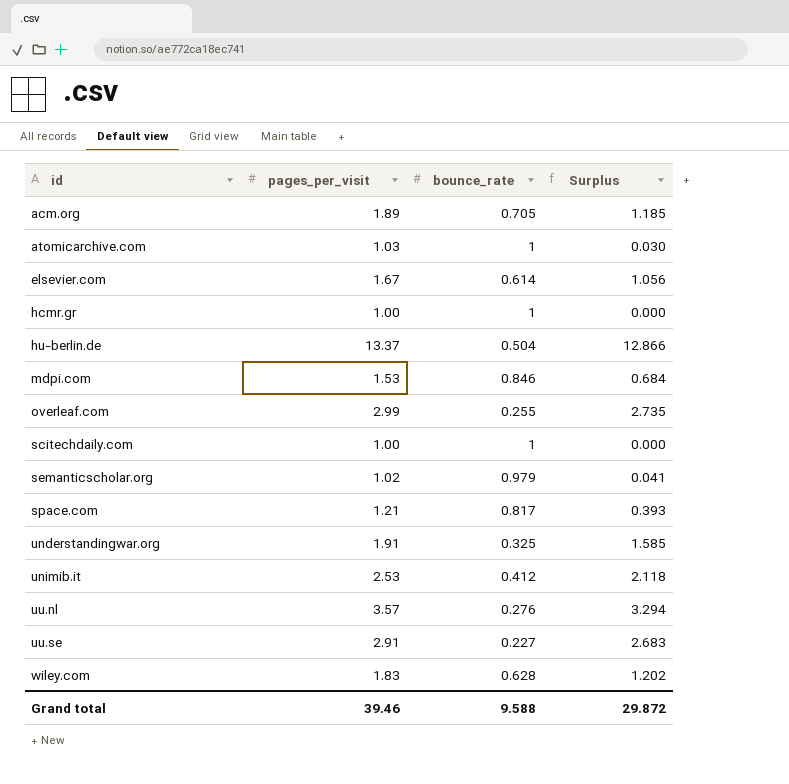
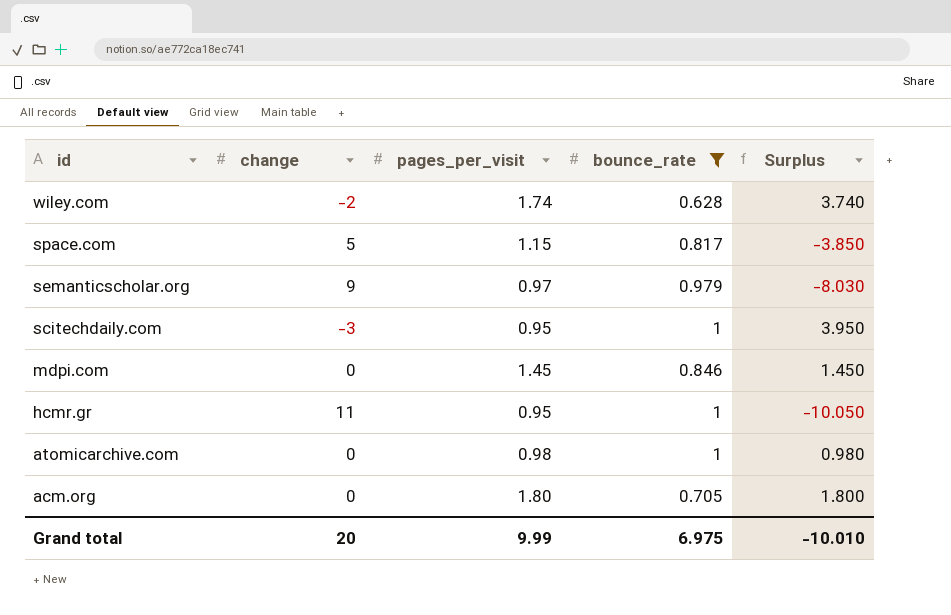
filter: none -> bounce_rate >= 0.628
row order: id ascending -> id descending
column change | position: none -> 2
column Surplus | formula: [pages_per_visit] - [bounce_rate] -> [pages_per_visit] - [change]
wiley.com | pages_per_visit: 1.83 -> 1.74
space.com | pages_per_visit: 1.21 -> 1.15
semanticscholar.org | pages_per_visit: 1.02 -> 0.97
scitechdaily.com | pages_per_visit: 1.00 -> 0.95
mdpi.com | pages_per_visit: 1.53 -> 1.45
hcmr.gr | pages_per_visit: 1.00 -> 0.95
atomicarchive.com | pages_per_visit: 1.03 -> 0.98
acm.org | pages_per_visit: 1.89 -> 1.80
Grand total | pages_per_visit: 39.46 -> 9.99
Grand total | bounce_rate: 9.588 -> 6.975
Grand total | Surplus: 29.872 -> -10.010

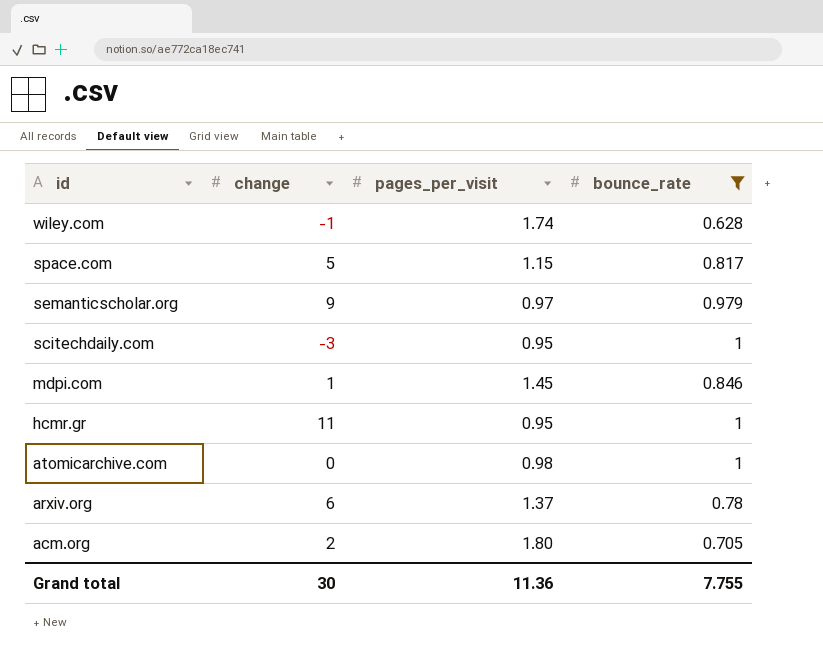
column Surplus | formula: [pages_per_visit] - [change] -> none
wiley.com | change: -2 -> -1
mdpi.com | change: 0 -> 1
row arxiv.org: none -> 6 | 1.37 | 0.78
acm.org | change: 0 -> 2
Grand total | change: 20 -> 30
Grand total | pages_per_visit: 9.99 -> 11.36
Grand total | bounce_rate: 6.975 -> 7.755

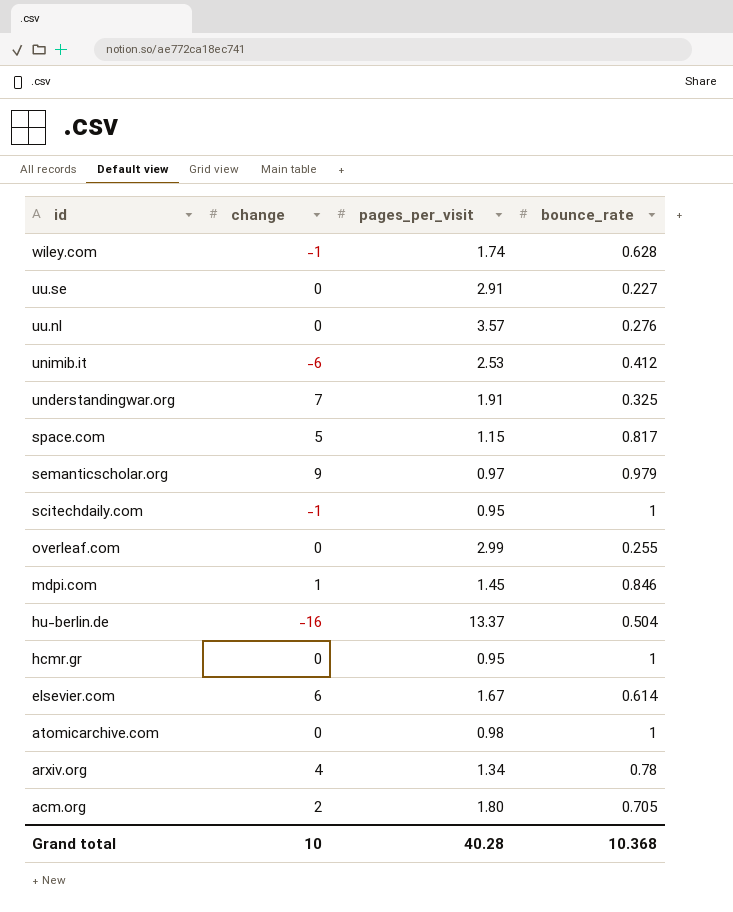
filter: bounce_rate >= 0.628 -> none
scitechdaily.com | change: -3 -> -1
hcmr.gr | change: 11 -> 0
arxiv.org | change: 6 -> 4
arxiv.org | pages_per_visit: 1.37 -> 1.34
Grand total | change: 30 -> 10
Grand total | pages_per_visit: 11.36 -> 40.28
Grand total | bounce_rate: 7.755 -> 10.368

